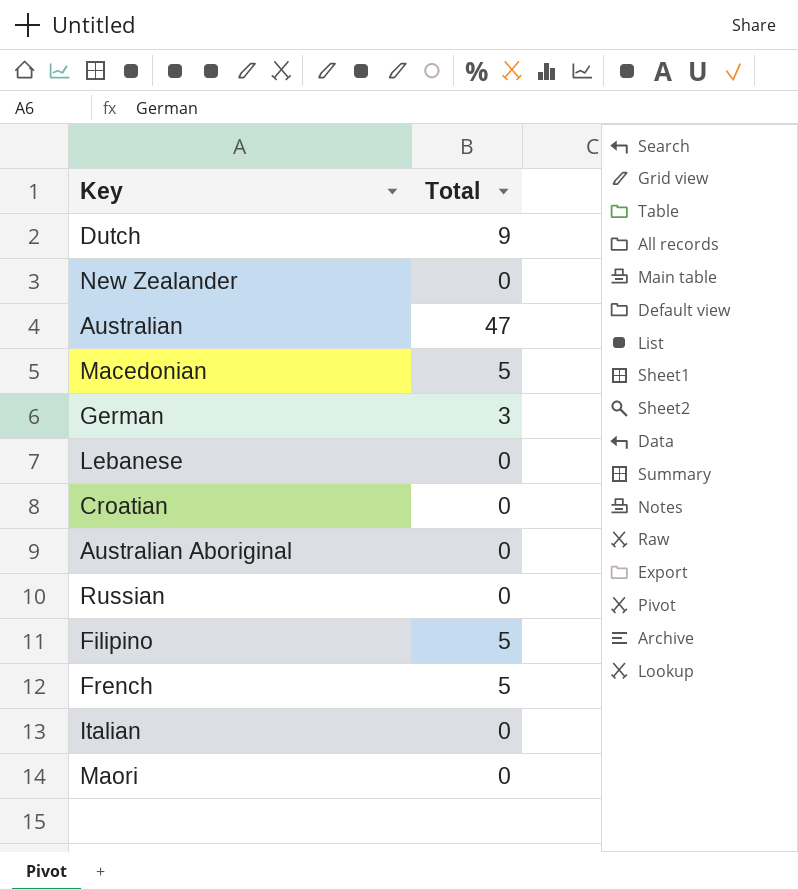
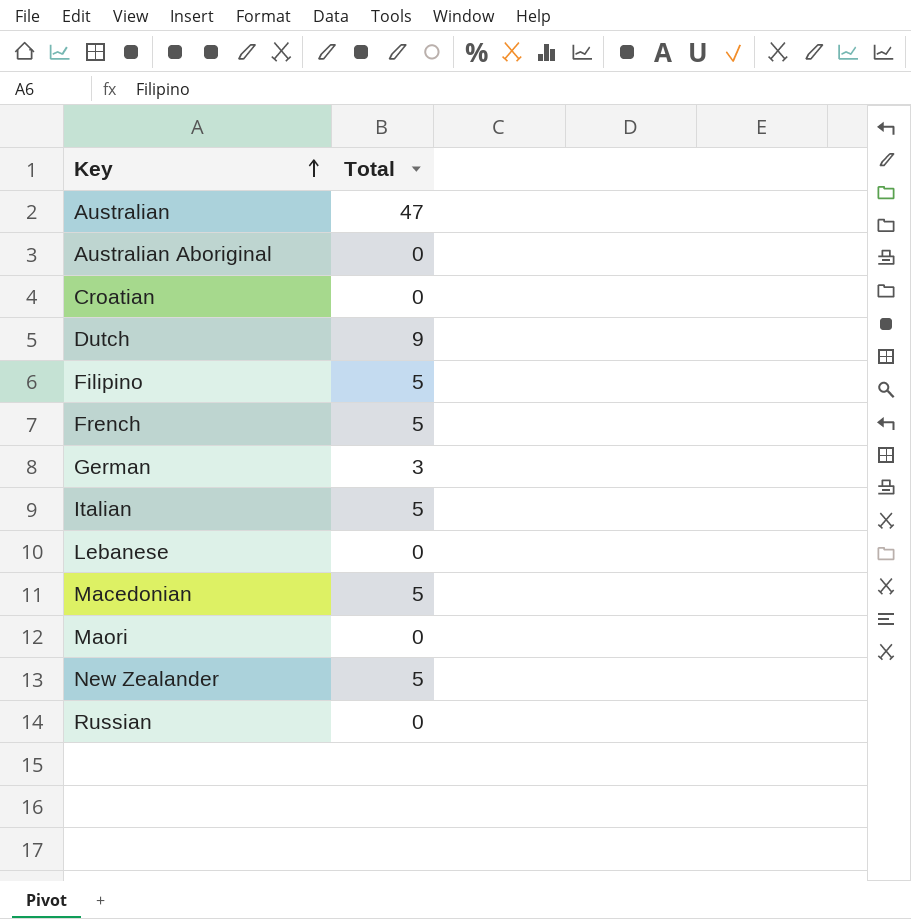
row order: none -> Key ascending
Italian | Total: 0 -> 5
New Zealander | Total: 0 -> 5

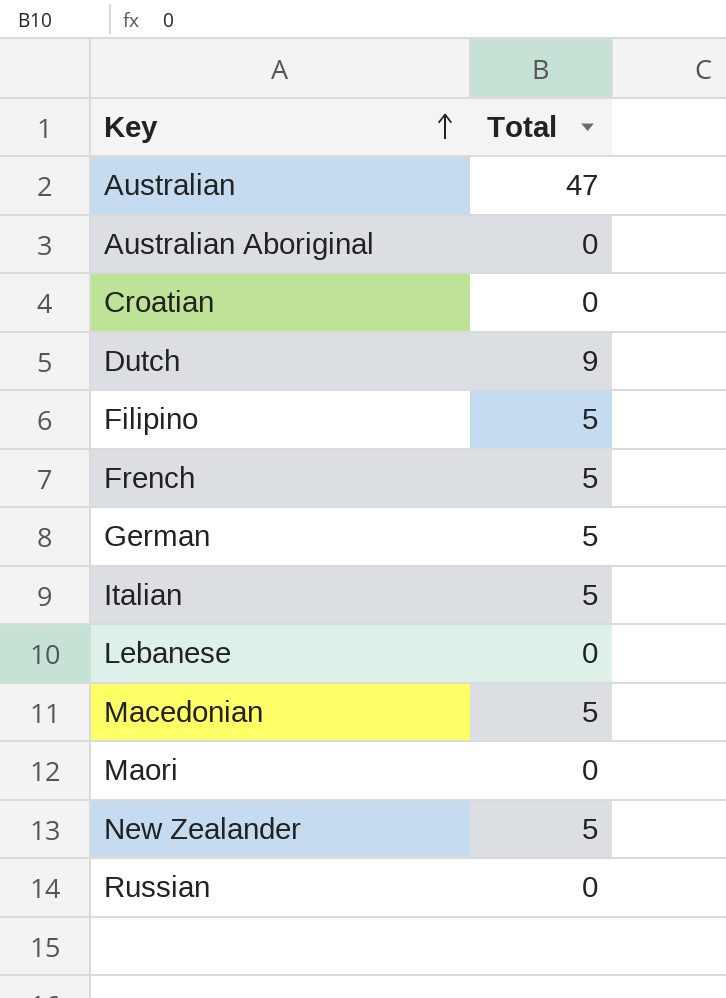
German | Total: 3 -> 5

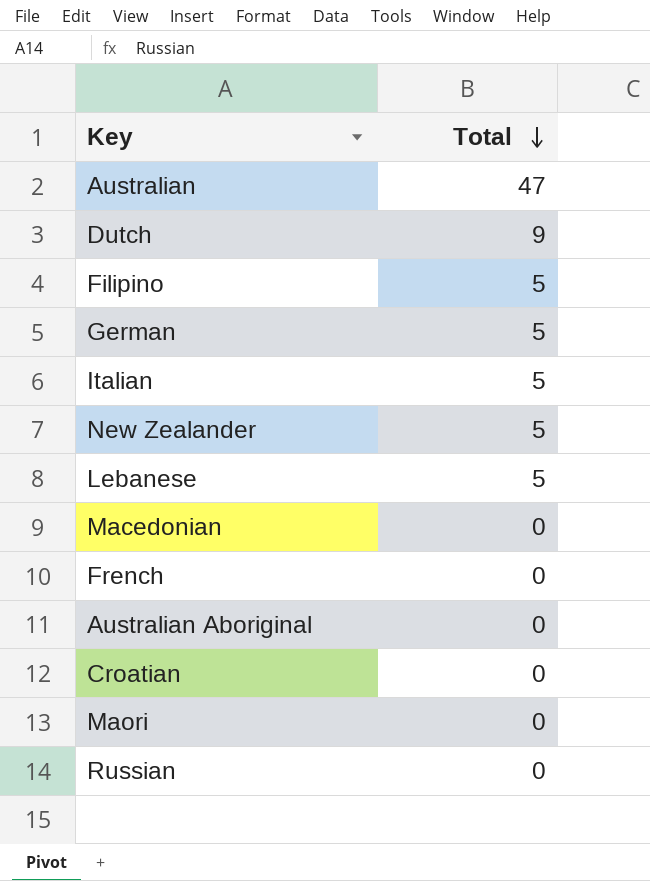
row order: Key ascending -> Total descending
Lebanese | Total: 0 -> 5
Macedonian | Total: 5 -> 0
French | Total: 5 -> 0

